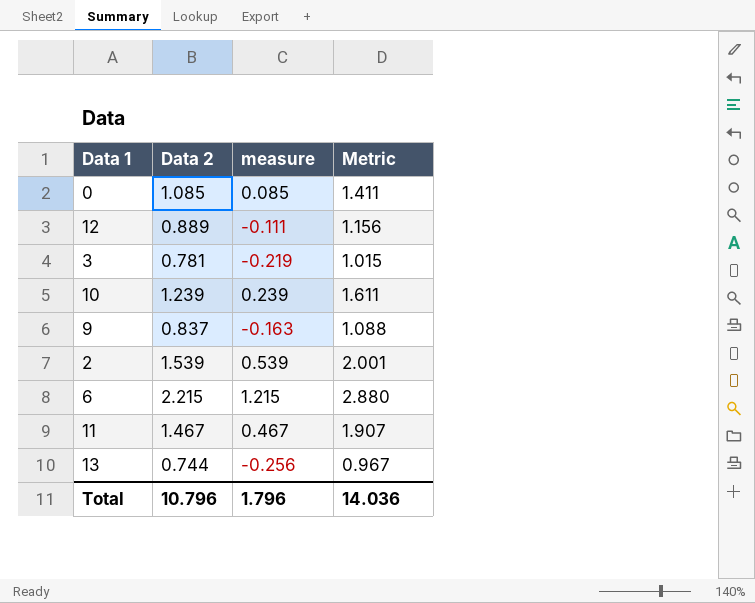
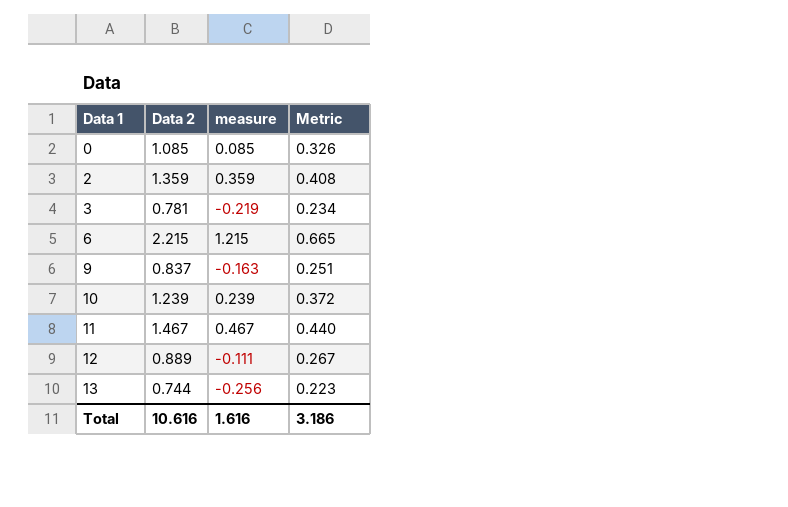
row order: none -> Data 1 ascending
column Metric | formula: [Data 2] * 1.3 -> [Data 2] * 0.3
2 | Data 2: 1.539 -> 1.359
2 | measure: 0.539 -> 0.359
Total | Data 2: 10.796 -> 10.616
Total | measure: 1.796 -> 1.616
Total | Metric: 14.036 -> 3.186

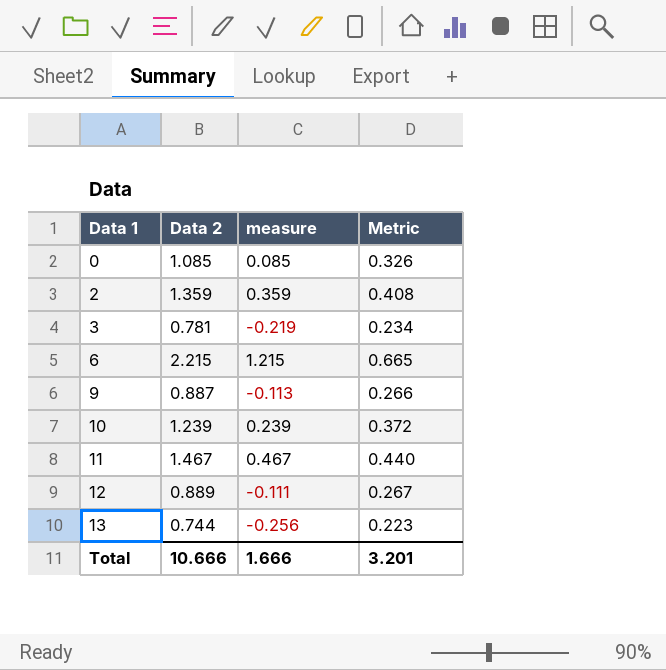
9 | Data 2: 0.837 -> 0.887
9 | measure: -0.163 -> -0.113
9 | Metric: 0.251 -> 0.266
Total | Data 2: 10.616 -> 10.666
Total | measure: 1.616 -> 1.666
Total | Metric: 3.186 -> 3.201

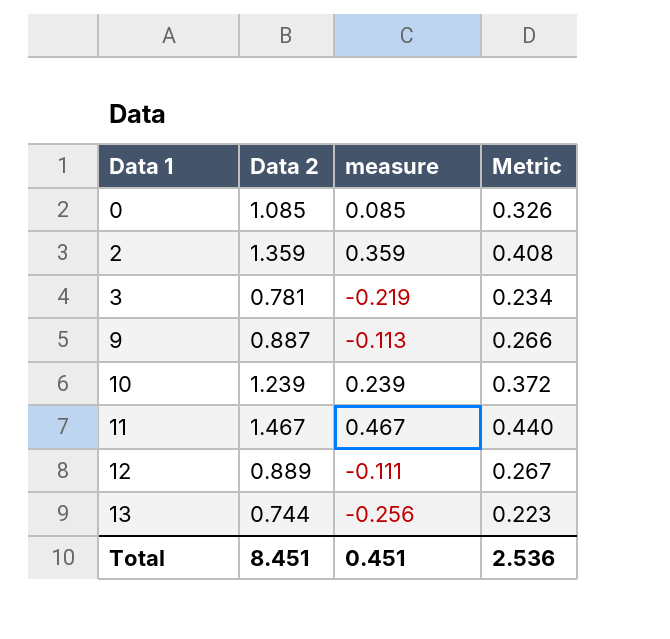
row 6: 2.215 | 1.215 | 0.665 -> none
Total | Data 2: 10.666 -> 8.451
Total | measure: 1.666 -> 0.451
Total | Metric: 3.201 -> 2.536

